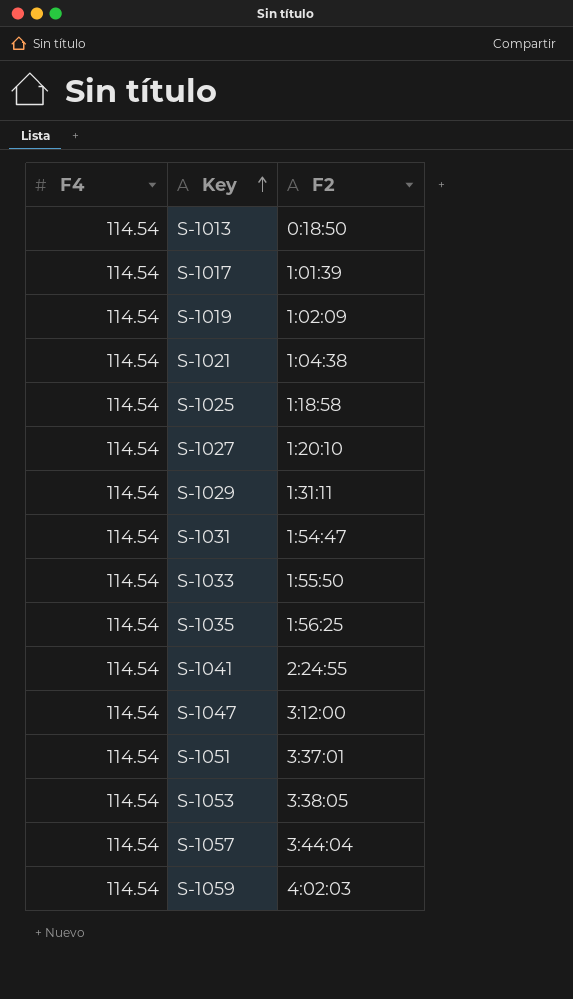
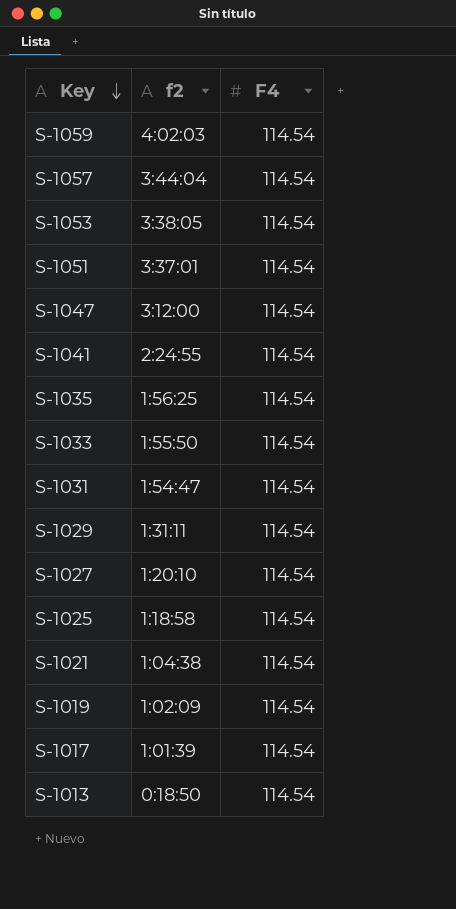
row order: Key ascending -> Key descending
column name: F2 -> f2
column F4 | position: 1 -> 3

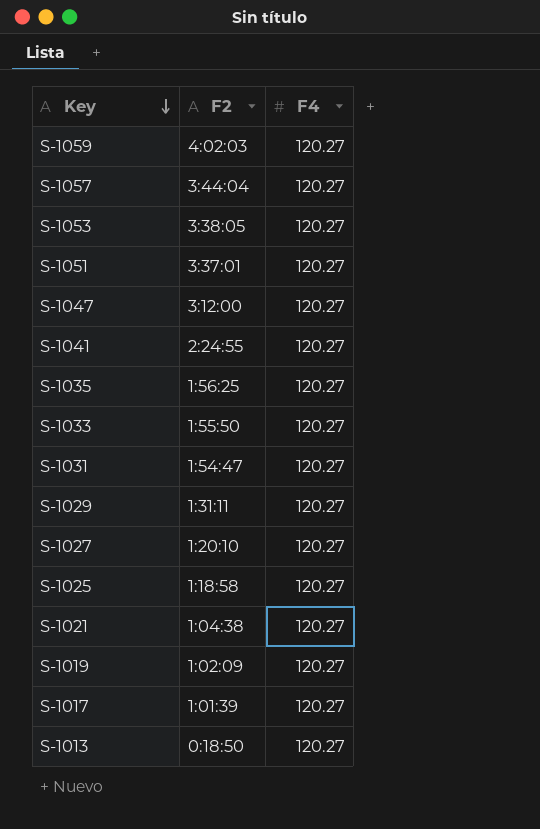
column name: f2 -> F2
S-1059 | F4: 114.54 -> 120.27
S-1057 | F4: 114.54 -> 120.27
S-1053 | F4: 114.54 -> 120.27
S-1051 | F4: 114.54 -> 120.27
S-1047 | F4: 114.54 -> 120.27
S-1041 | F4: 114.54 -> 120.27
S-1035 | F4: 114.54 -> 120.27
S-1033 | F4: 114.54 -> 120.27
S-1031 | F4: 114.54 -> 120.27
S-1029 | F4: 114.54 -> 120.27
S-1027 | F4: 114.54 -> 120.27
S-1025 | F4: 114.54 -> 120.27
S-1021 | F4: 114.54 -> 120.27
S-1019 | F4: 114.54 -> 120.27
S-1017 | F4: 114.54 -> 120.27
S-1013 | F4: 114.54 -> 120.27

